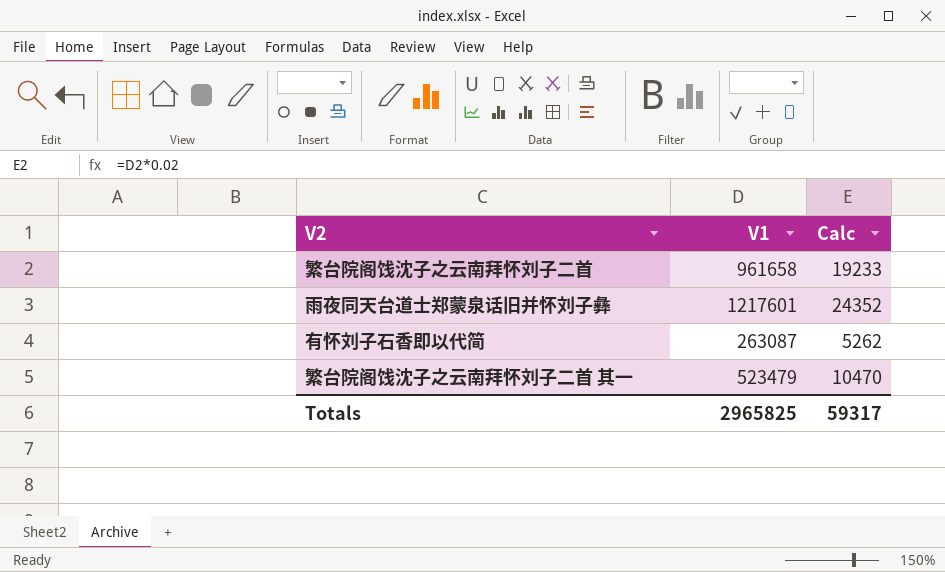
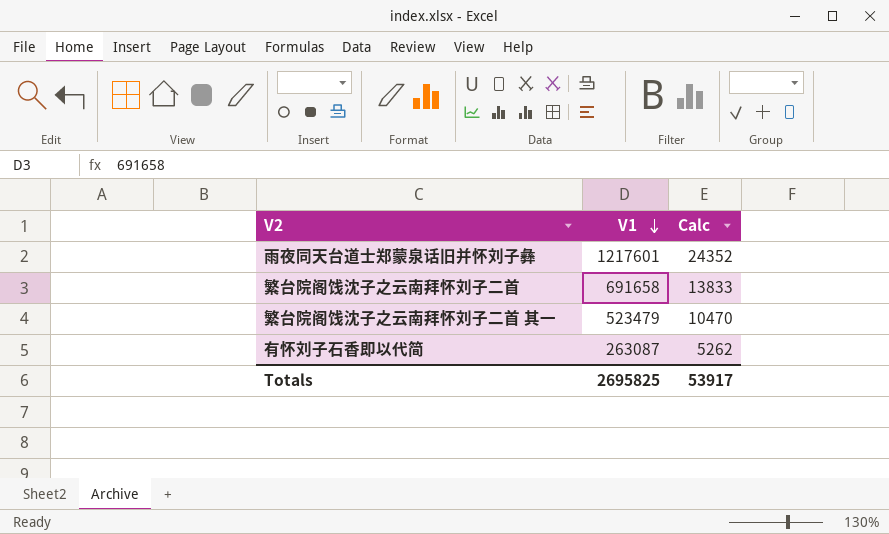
row order: none -> V1 descending
繁台院阁饯沈子之云南拜怀刘子二首 | V1: 961658 -> 691658
繁台院阁饯沈子之云南拜怀刘子二首 | Calc: 19233 -> 13833
Totals | V1: 2965825 -> 2695825
Totals | Calc: 59317 -> 53917

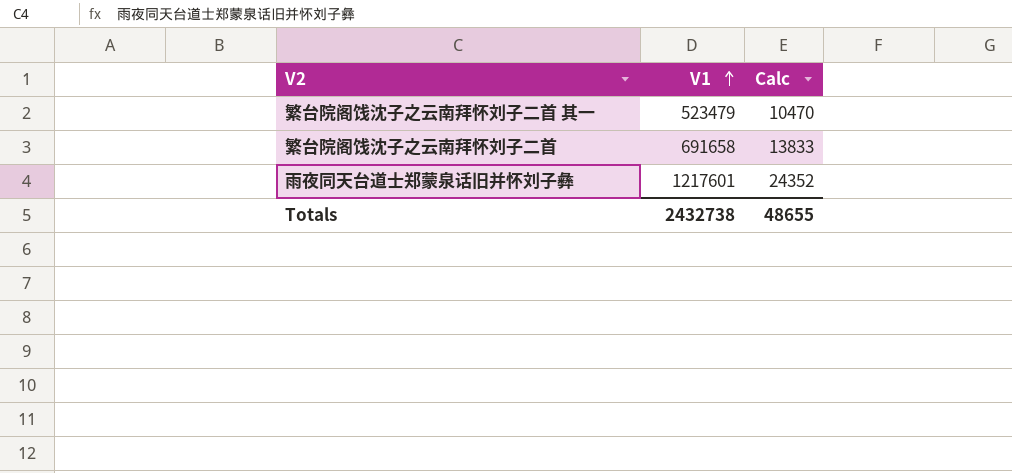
row order: V1 descending -> V1 ascending
row 有怀刘子石香即以代简: 263087 | 5262 -> none
Totals | V1: 2695825 -> 2432738
Totals | Calc: 53917 -> 48655

